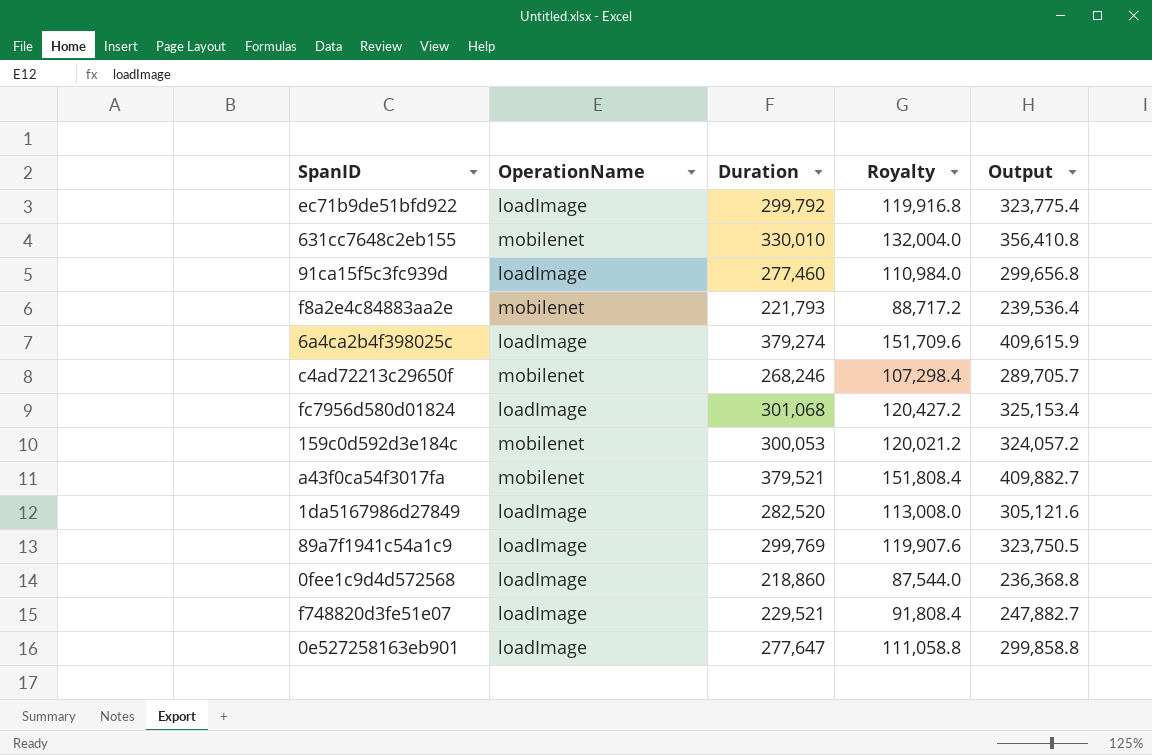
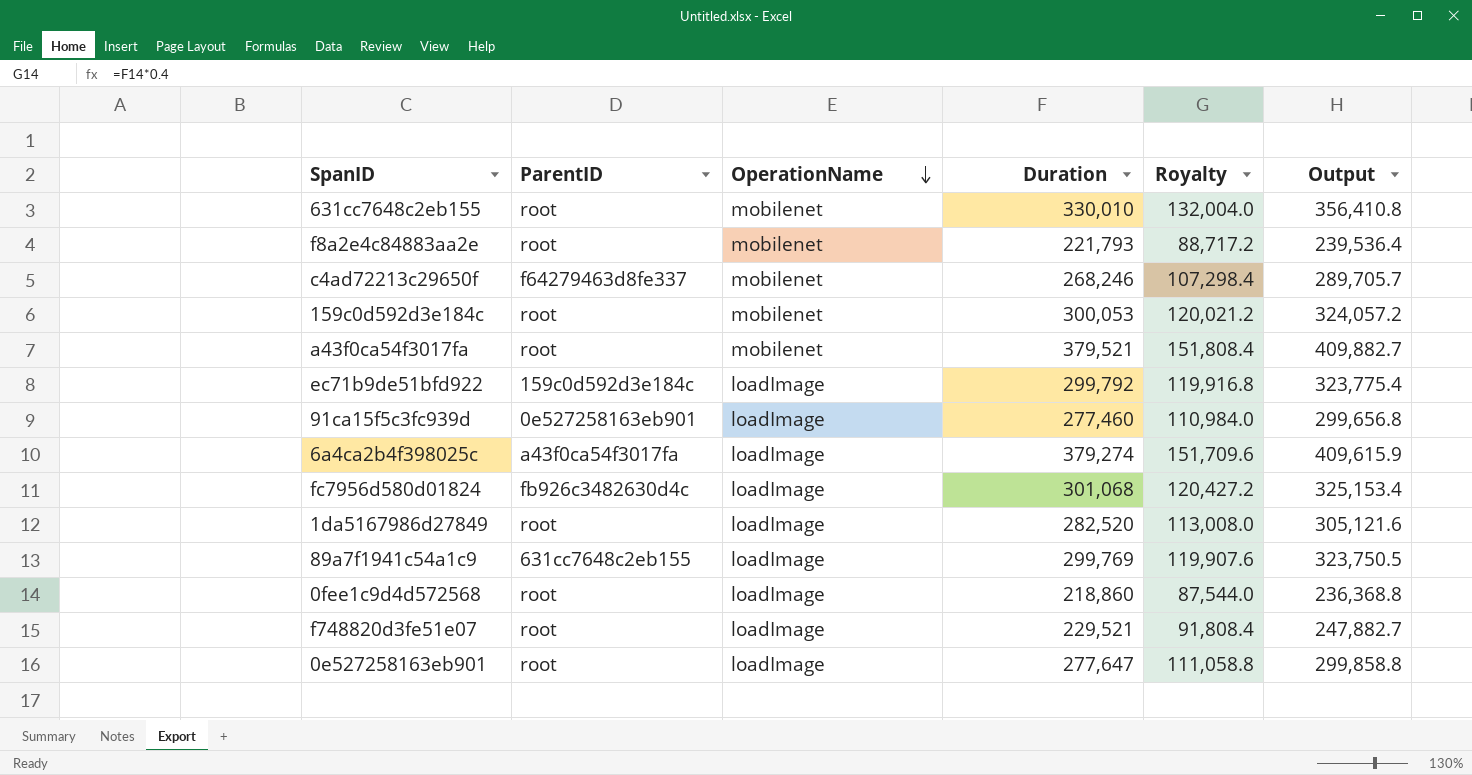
row order: none -> OperationName descending
column ParentID | position: none -> 2

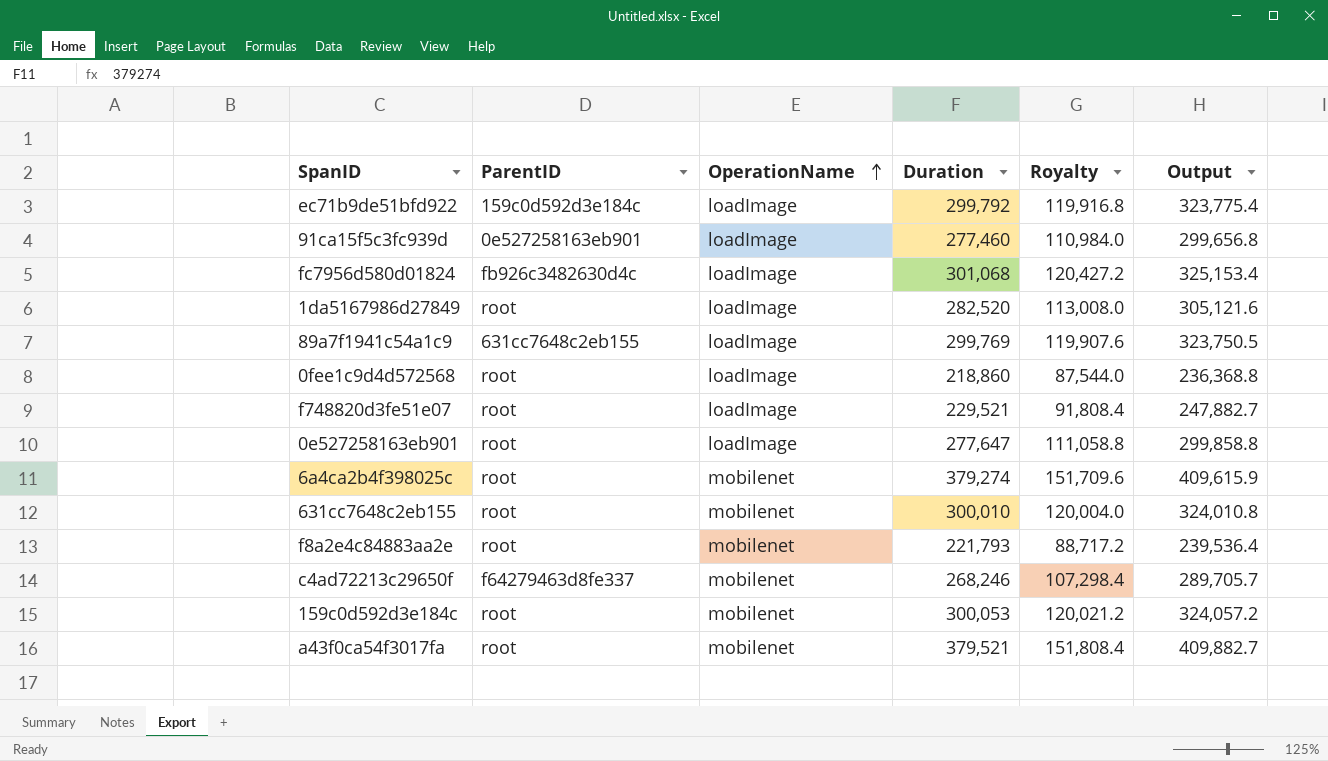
row order: OperationName descending -> OperationName ascending
6a4ca2b4f398025c | ParentID: a43f0ca54f3017fa -> root
6a4ca2b4f398025c | OperationName: loadImage -> mobilenet
631cc7648c2eb155 | Duration: 330,010 -> 300,010
631cc7648c2eb155 | Royalty: 132,004.0 -> 120,004.0
631cc7648c2eb155 | Output: 356,410.8 -> 324,010.8

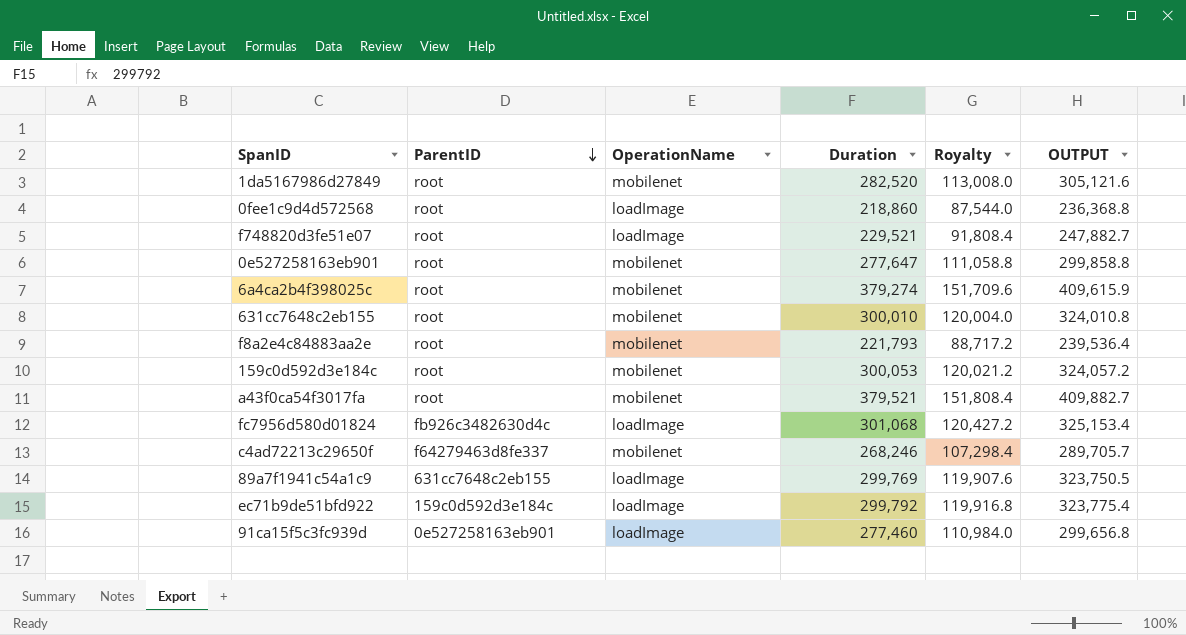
row order: OperationName ascending -> ParentID descending
column name: Output -> OUTPUT
1da5167986d27849 | OperationName: loadImage -> mobilenet
0e527258163eb901 | OperationName: loadImage -> mobilenet

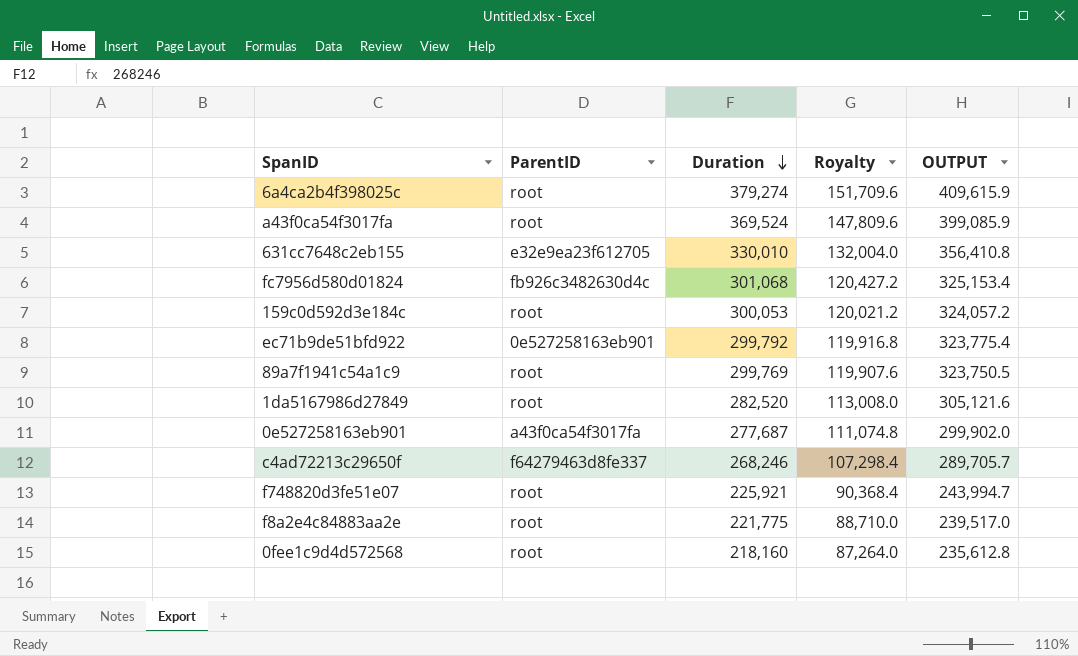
row order: ParentID descending -> Duration descending
column OperationName | position: 3 -> none
row 91ca15f5c3fc939d: 0e527258163eb901 | loadImage | 277,460 | 110,984.0 | 299,656.8 -> none
a43f0ca54f3017fa | Duration: 379,521 -> 369,524
a43f0ca54f3017fa | Royalty: 151,808.4 -> 147,809.6
a43f0ca54f3017fa | OUTPUT: 409,882.7 -> 399,085.9
631cc7648c2eb155 | ParentID: root -> e32e9ea23f612705
631cc7648c2eb155 | Duration: 300,010 -> 330,010
631cc7648c2eb155 | Royalty: 120,004.0 -> 132,004.0
631cc7648c2eb155 | OUTPUT: 324,010.8 -> 356,410.8
ec71b9de51bfd922 | ParentID: 159c0d592d3e184c -> 0e527258163eb901
89a7f1941c54a1c9 | ParentID: 631cc7648c2eb155 -> root
0e527258163eb901 | ParentID: root -> a43f0ca54f3017fa
0e527258163eb901 | Duration: 277,647 -> 277,687
0e527258163eb901 | Royalty: 111,058.8 -> 111,074.8
0e527258163eb901 | OUTPUT: 299,858.8 -> 299,902.0
f748820d3fe51e07 | Duration: 229,521 -> 225,921
f748820d3fe51e07 | Royalty: 91,808.4 -> 90,368.4
f748820d3fe51e07 | OUTPUT: 247,882.7 -> 243,994.7
f8a2e4c84883aa2e | Duration: 221,793 -> 221,775
f8a2e4c84883aa2e | Royalty: 88,717.2 -> 88,710.0
f8a2e4c84883aa2e | OUTPUT: 239,536.4 -> 239,517.0
0fee1c9d4d572568 | Duration: 218,860 -> 218,160
0fee1c9d4d572568 | Royalty: 87,544.0 -> 87,264.0
0fee1c9d4d572568 | OUTPUT: 236,368.8 -> 235,612.8

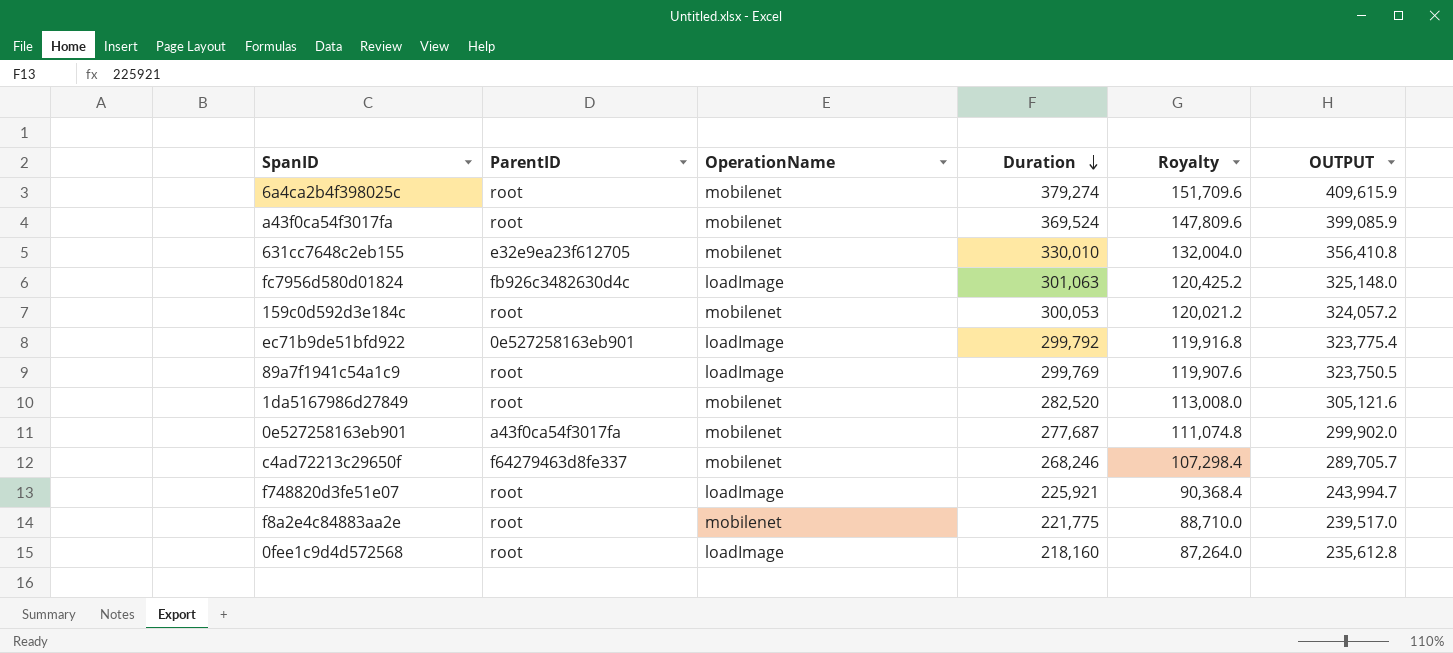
column OperationName | position: none -> 3
fc7956d580d01824 | Duration: 301,068 -> 301,063
fc7956d580d01824 | Royalty: 120,427.2 -> 120,425.2
fc7956d580d01824 | OUTPUT: 325,153.4 -> 325,148.0

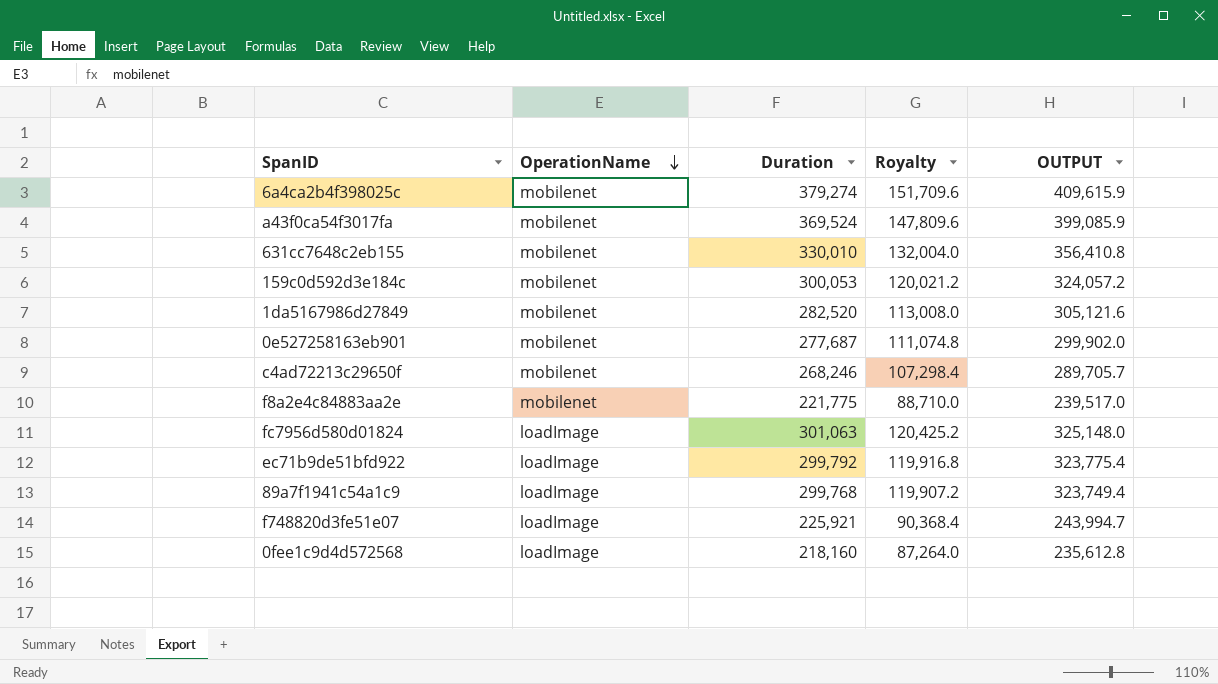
row order: Duration descending -> OperationName descending
column ParentID | position: 2 -> none
89a7f1941c54a1c9 | Duration: 299,769 -> 299,768
89a7f1941c54a1c9 | Royalty: 119,907.6 -> 119,907.2
89a7f1941c54a1c9 | OUTPUT: 323,750.5 -> 323,749.4

